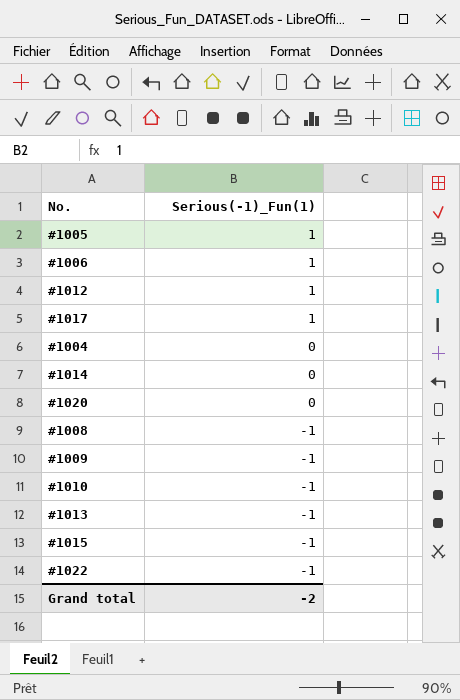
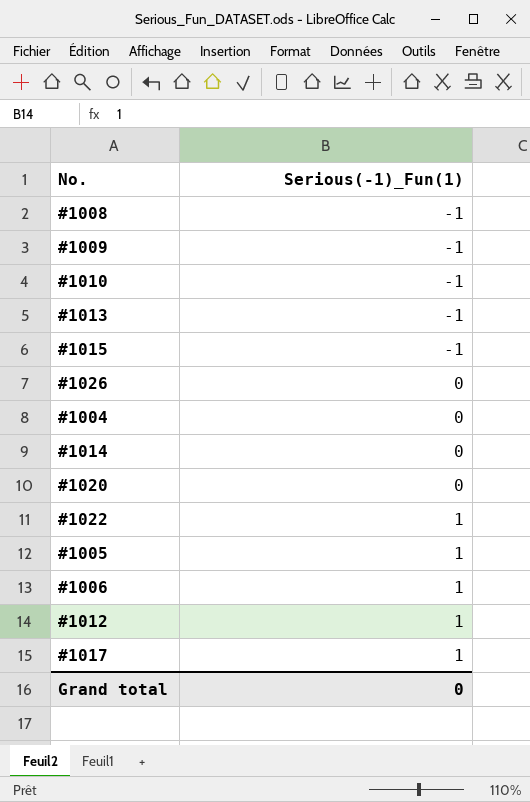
row order: Serious(-1)_Fun(1) descending -> Serious(-1)_Fun(1) ascending
row #1026: none -> 0
#1022 | Serious(-1)_Fun(1): -1 -> 1
Grand total | Serious(-1)_Fun(1): -2 -> 0

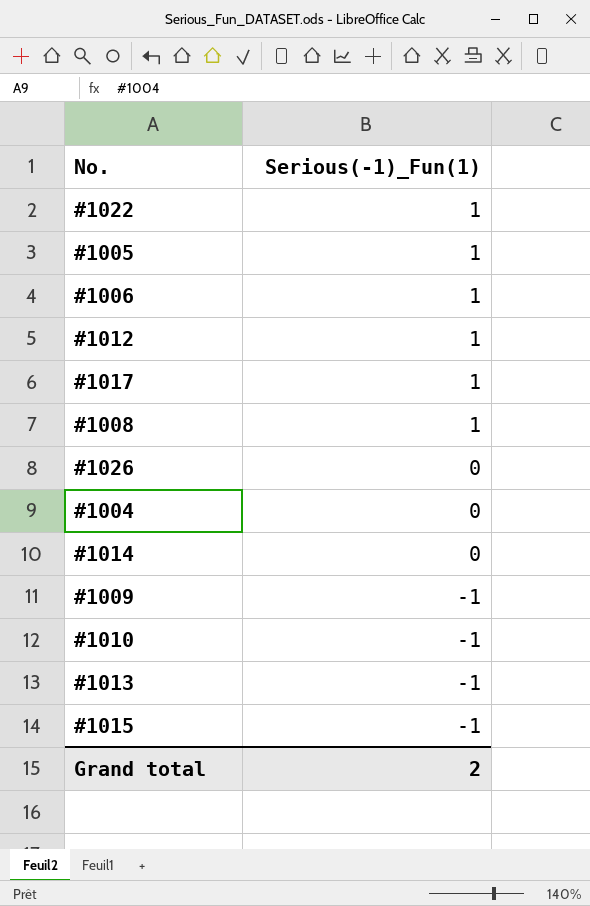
row order: Serious(-1)_Fun(1) ascending -> Serious(-1)_Fun(1) descending
row #1020: 0 -> none
#1008 | Serious(-1)_Fun(1): -1 -> 1
Grand total | Serious(-1)_Fun(1): 0 -> 2

